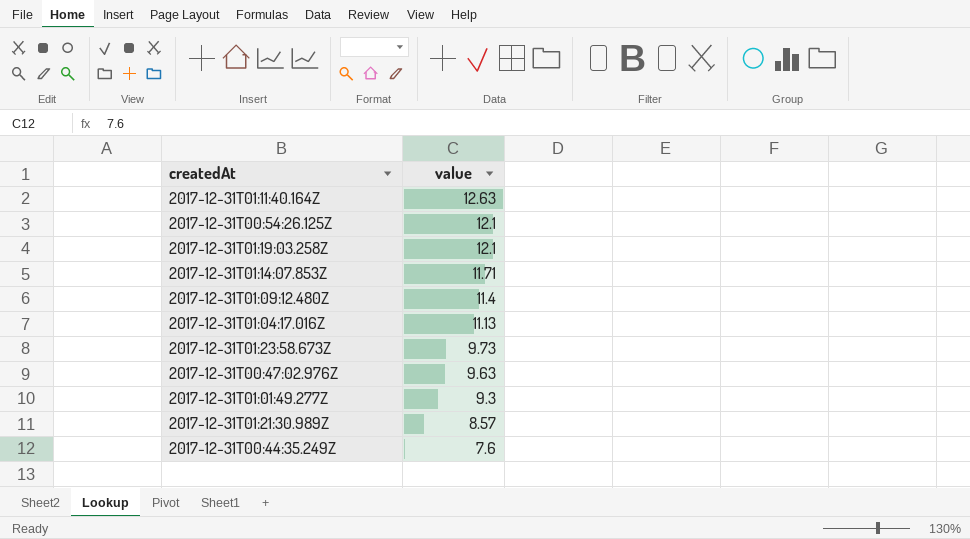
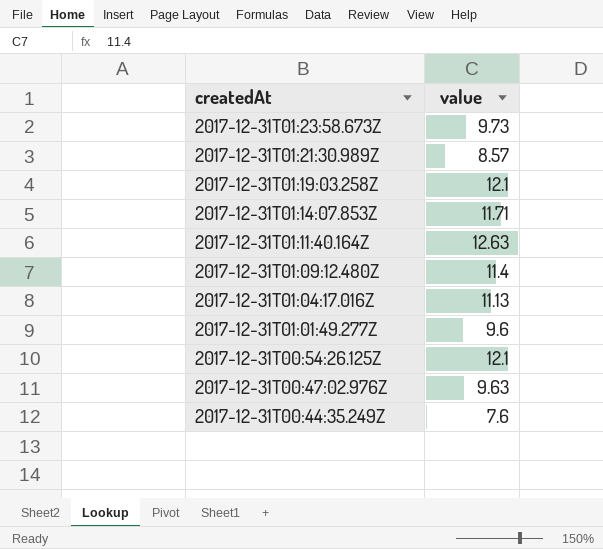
row order: value descending -> createdAt descending
2017-12-31T01:01:49.277Z | value: 9.3 -> 9.6

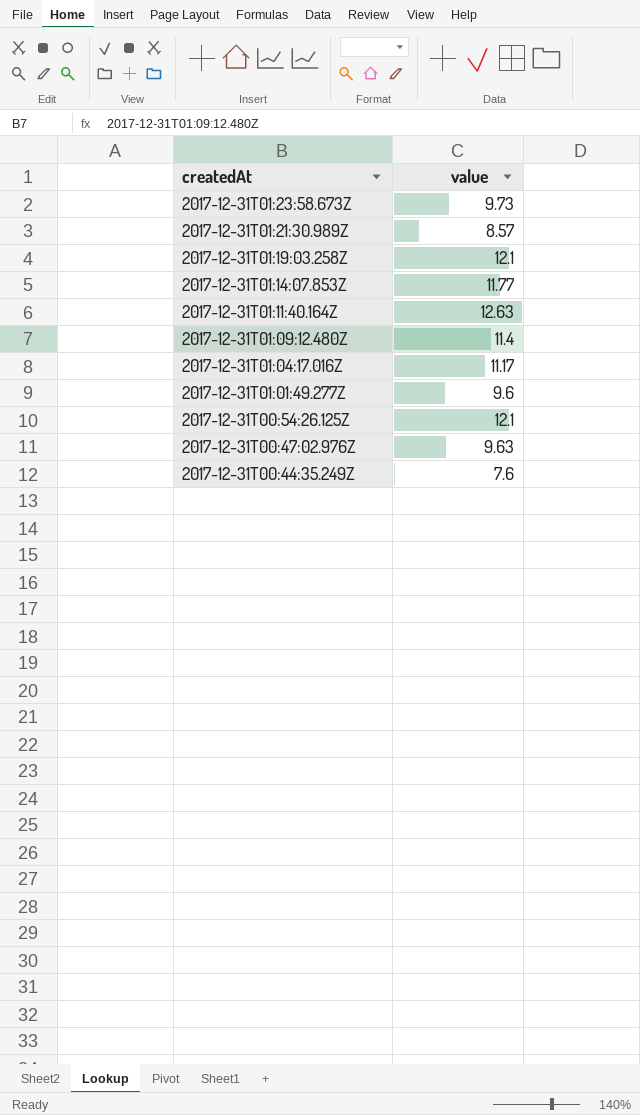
2017-12-31T01:14:07.853Z | value: 11.71 -> 11.77
2017-12-31T01:04:17.016Z | value: 11.13 -> 11.17

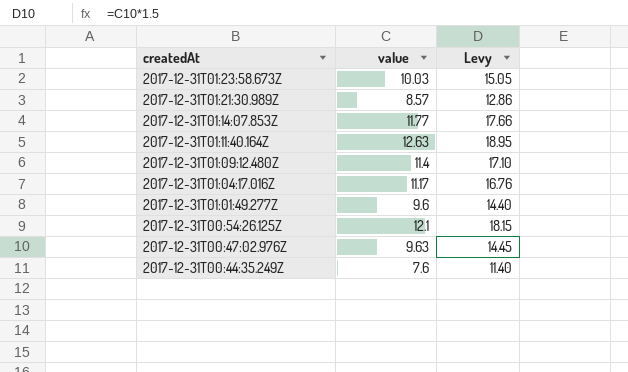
column Levy | formula: none -> [value] * 1.5
row 2017-12-31T01:19:03.258Z: 12.1 -> none
2017-12-31T01:23:58.673Z | value: 9.73 -> 10.03

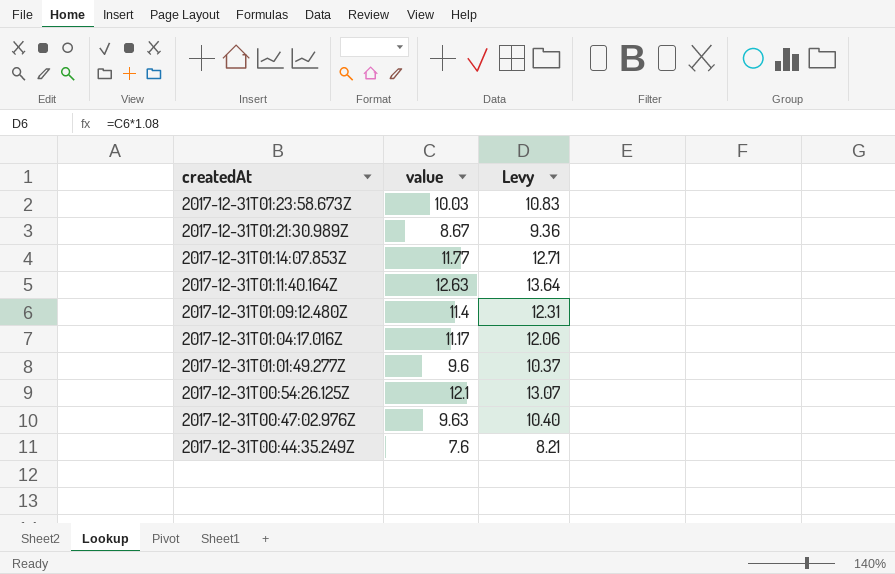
column Levy | formula: [value] * 1.5 -> [value] * 1.08
2017-12-31T01:21:30.989Z | value: 8.57 -> 8.67

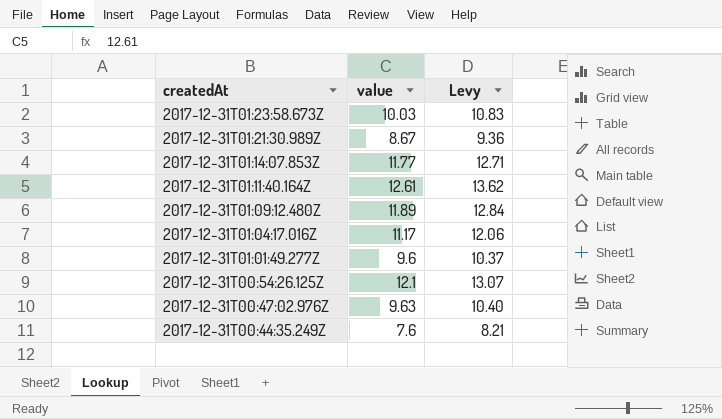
2017-12-31T01:11:40.164Z | value: 12.63 -> 12.61
2017-12-31T01:11:40.164Z | Levy: 13.64 -> 13.62
2017-12-31T01:09:12.480Z | value: 11.4 -> 11.89
2017-12-31T01:09:12.480Z | Levy: 12.31 -> 12.84

